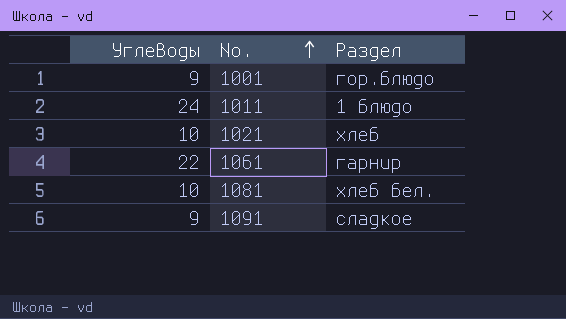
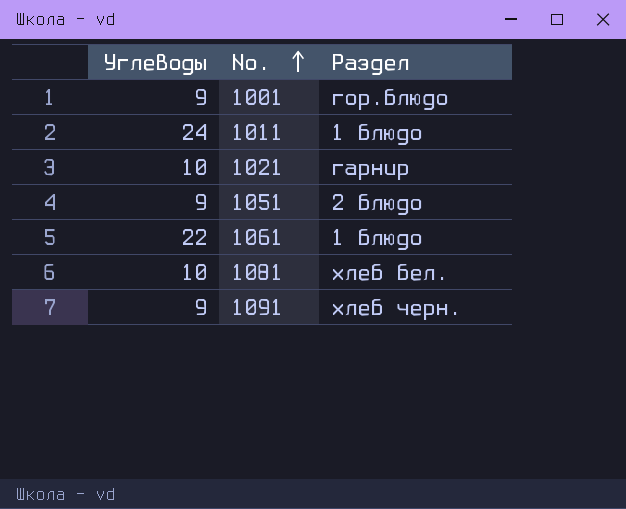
1021 | Раздел: хлеб -> гарнир
row 1051: none -> 9 | 2 блюдо
1061 | Раздел: гарнир -> 1 блюдо
1091 | Раздел: сладкое -> хлеб черн.

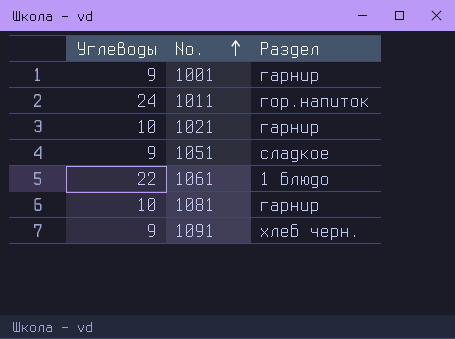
1001 | Раздел: гор.блюдо -> гарнир
1011 | Раздел: 1 блюдо -> гор.напиток
1051 | Раздел: 2 блюдо -> сладкое
1081 | Раздел: хлеб бел. -> гарнир

